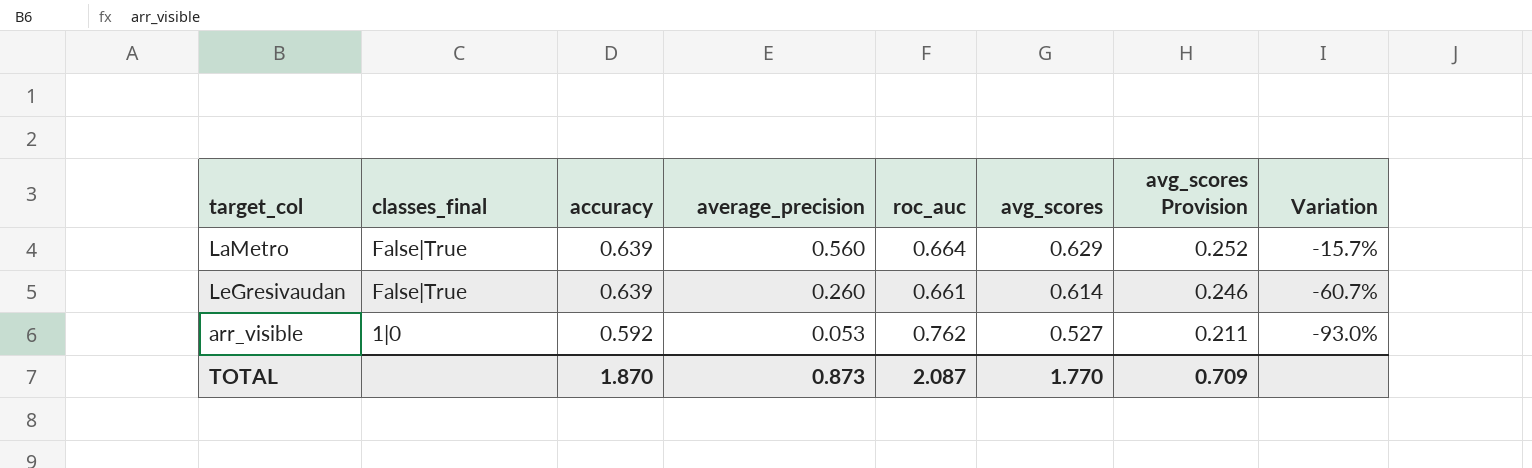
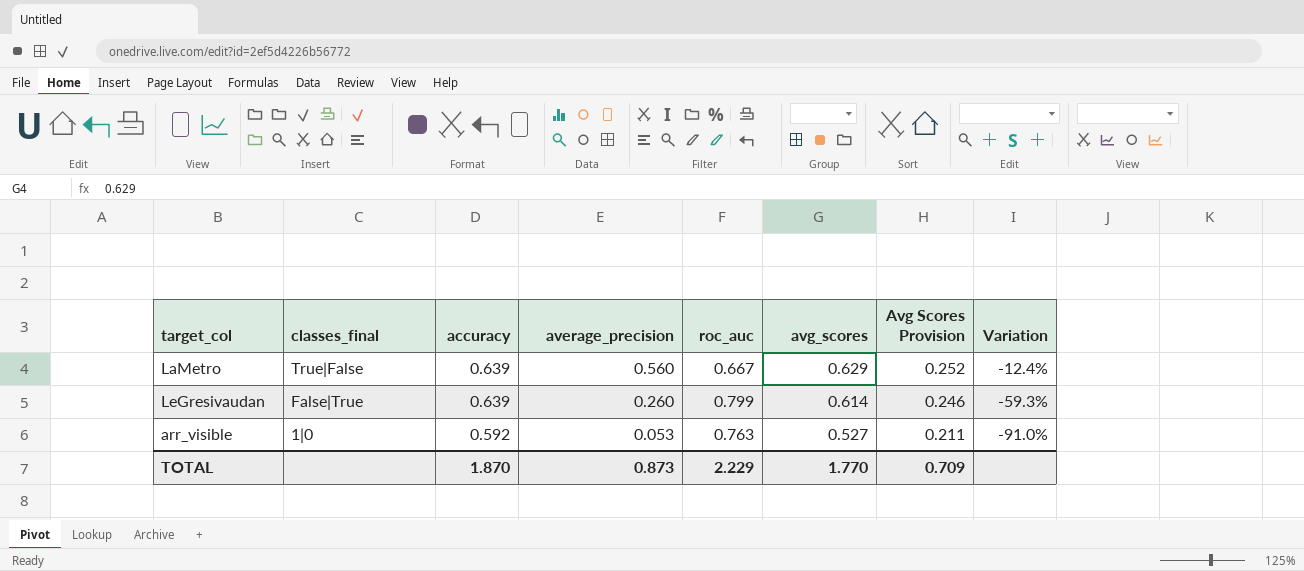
column name: avg_scores Provision -> Avg Scores Provision
column Variation | formula: ([average_precision] - [roc_auc]) / [roc_auc] -> ([average_precision] - [accuracy]) / [accuracy]
LaMetro | classes_final: False|True -> True|False
LaMetro | roc_auc: 0.664 -> 0.667
LeGresivaudan | roc_auc: 0.661 -> 0.799
arr_visible | roc_auc: 0.762 -> 0.763
TOTAL | roc_auc: 2.087 -> 2.229

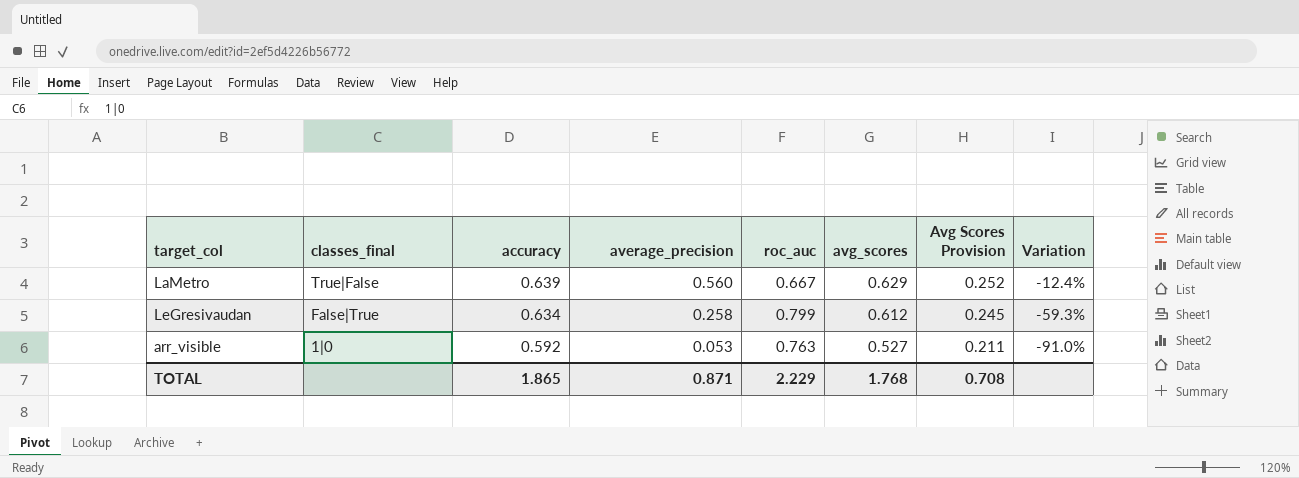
LeGresivaudan | accuracy: 0.639 -> 0.634
LeGresivaudan | average_precision: 0.260 -> 0.258
LeGresivaudan | avg_scores: 0.614 -> 0.612
LeGresivaudan | Avg Scores Provision: 0.246 -> 0.245
TOTAL | accuracy: 1.870 -> 1.865
TOTAL | average_precision: 0.873 -> 0.871
TOTAL | avg_scores: 1.770 -> 1.768
TOTAL | Avg Scores Provision: 0.709 -> 0.708

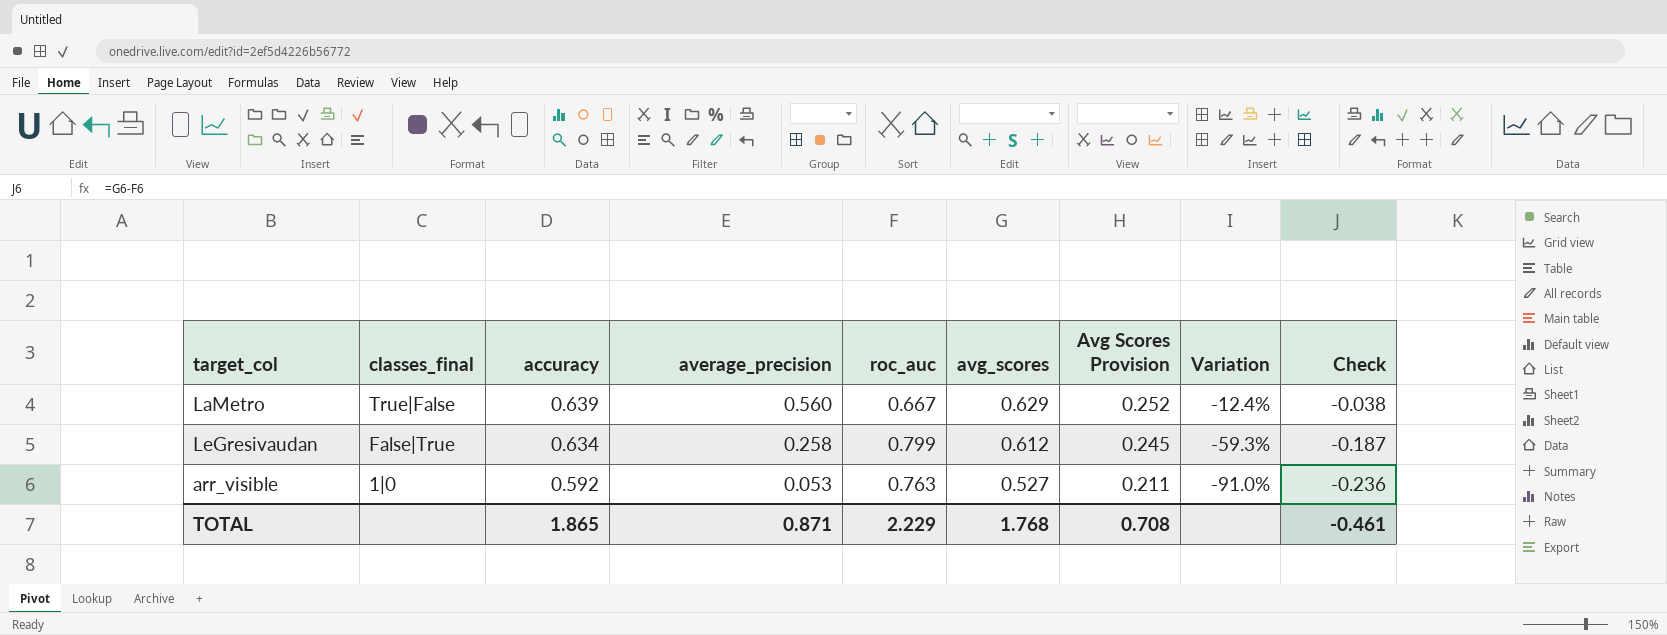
column Check | formula: none -> [avg_scores] - [roc_auc]

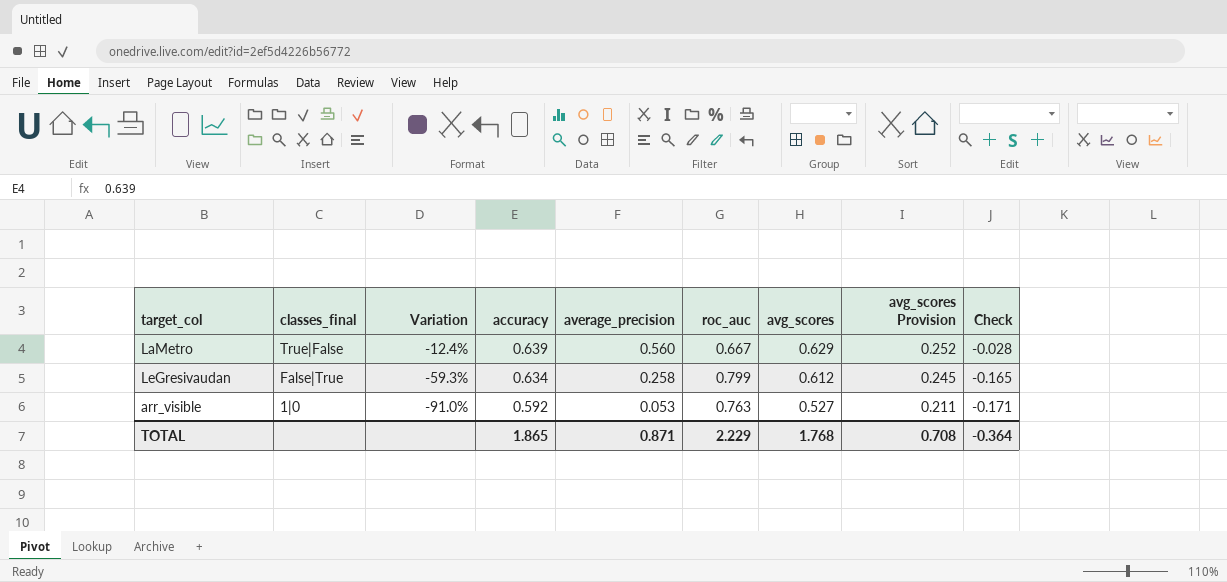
column Variation | position: 8 -> 3
column name: Avg Scores Provision -> avg_scores Provision
column Check | formula: [avg_scores] - [roc_auc] -> [accuracy] - [roc_auc]
TOTAL | Check: -0.461 -> -0.364

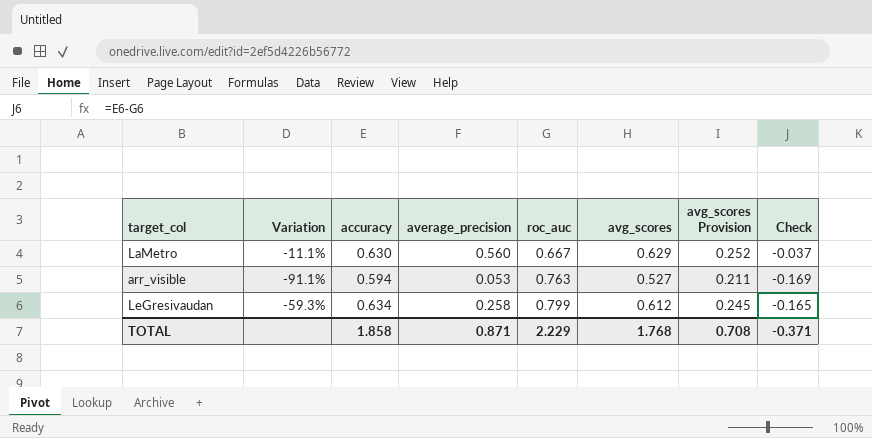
row order: classes_final descending -> roc_auc ascending
column classes_final | position: 2 -> none
LaMetro | Variation: -12.4% -> -11.1%
LaMetro | accuracy: 0.639 -> 0.630
LaMetro | Check: -0.028 -> -0.037
arr_visible | Variation: -91.0% -> -91.1%
arr_visible | accuracy: 0.592 -> 0.594
arr_visible | Check: -0.171 -> -0.169
TOTAL | accuracy: 1.865 -> 1.858
TOTAL | Check: -0.364 -> -0.371

